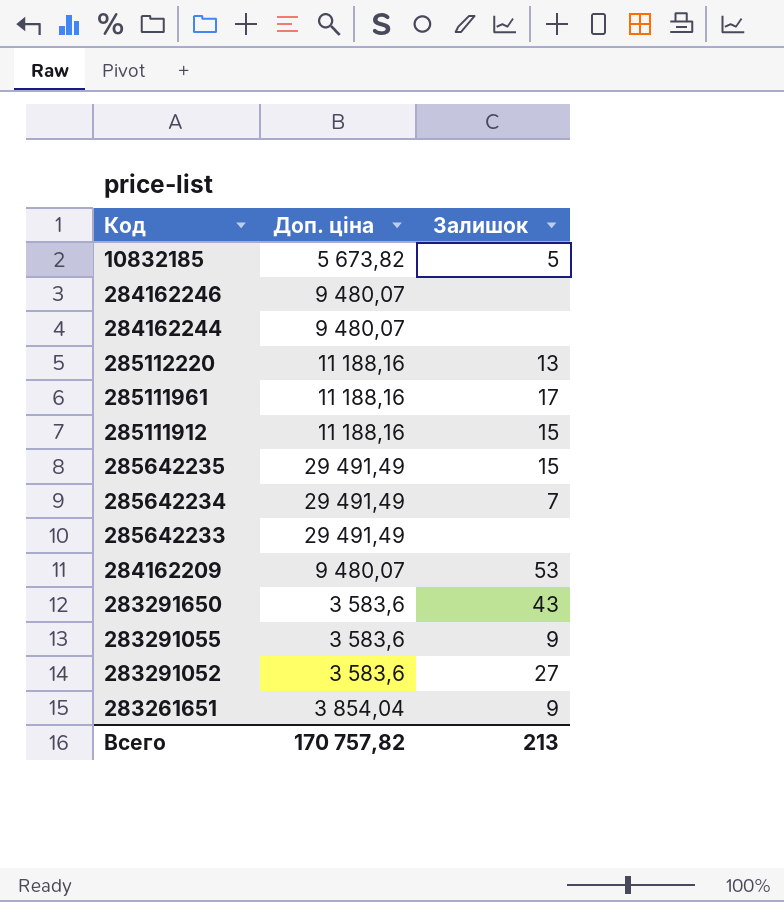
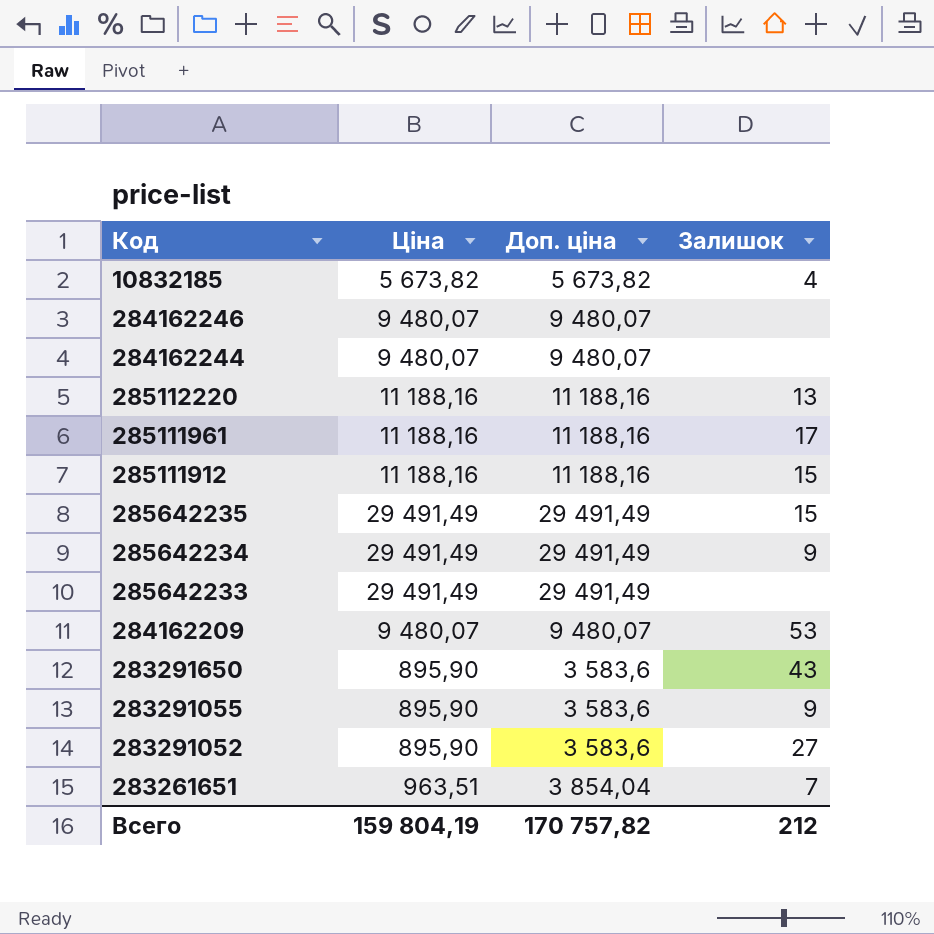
column Ціна | position: none -> 2
10832185 | Залишок: 5 -> 4
285642234 | Залишок: 7 -> 9
283261651 | Залишок: 9 -> 7
Всего | Залишок: 213 -> 212

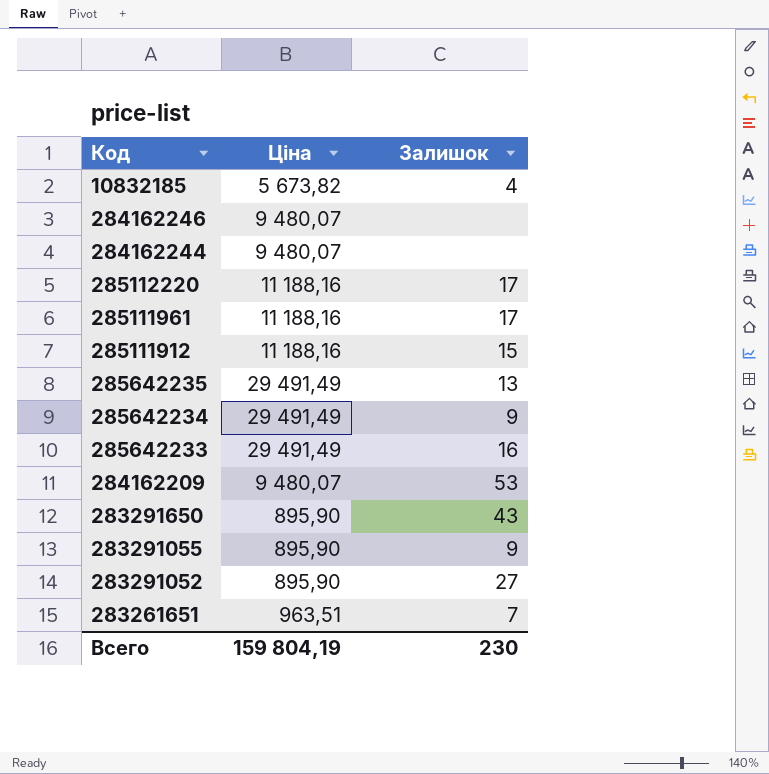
column Доп. ціна | position: 3 -> none
285112220 | Залишок: 13 -> 17
285642235 | Залишок: 15 -> 13
285642233 | Залишок: none -> 16
Всего | Залишок: 212 -> 230

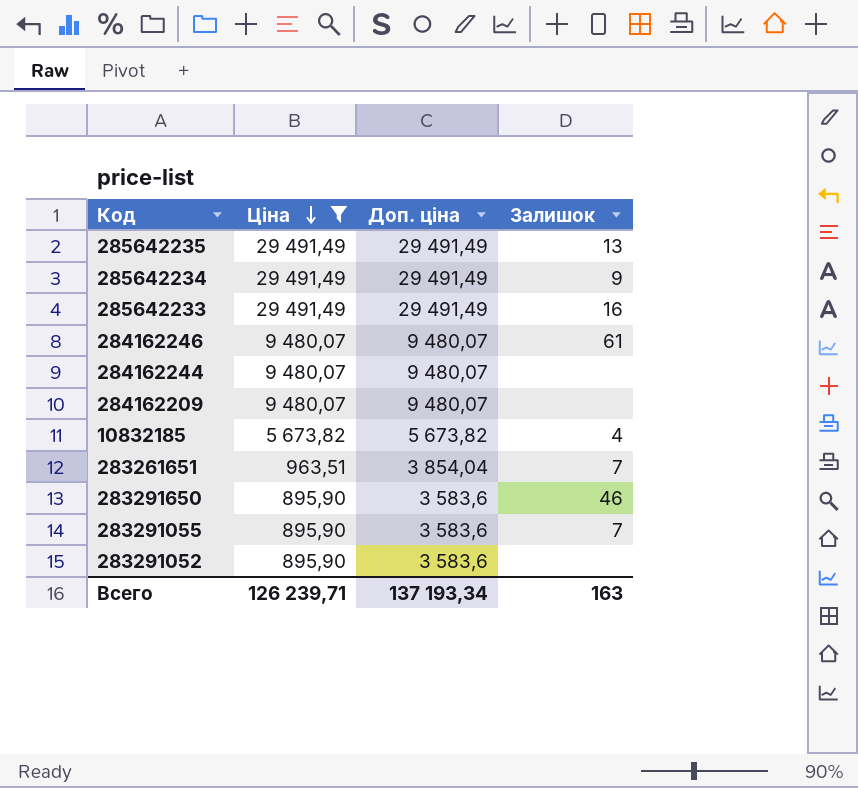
filter: none -> Ціна != 11 188,16
row order: none -> Ціна descending
column Доп. ціна | position: none -> 3
284162246 | Залишок: none -> 61
284162209 | Залишок: 53 -> none
283291650 | Залишок: 43 -> 46
283291055 | Залишок: 9 -> 7
283291052 | Залишок: 27 -> none
Всего | Ціна: 159 804,19 -> 126 239,71
Всего | Залишок: 230 -> 163

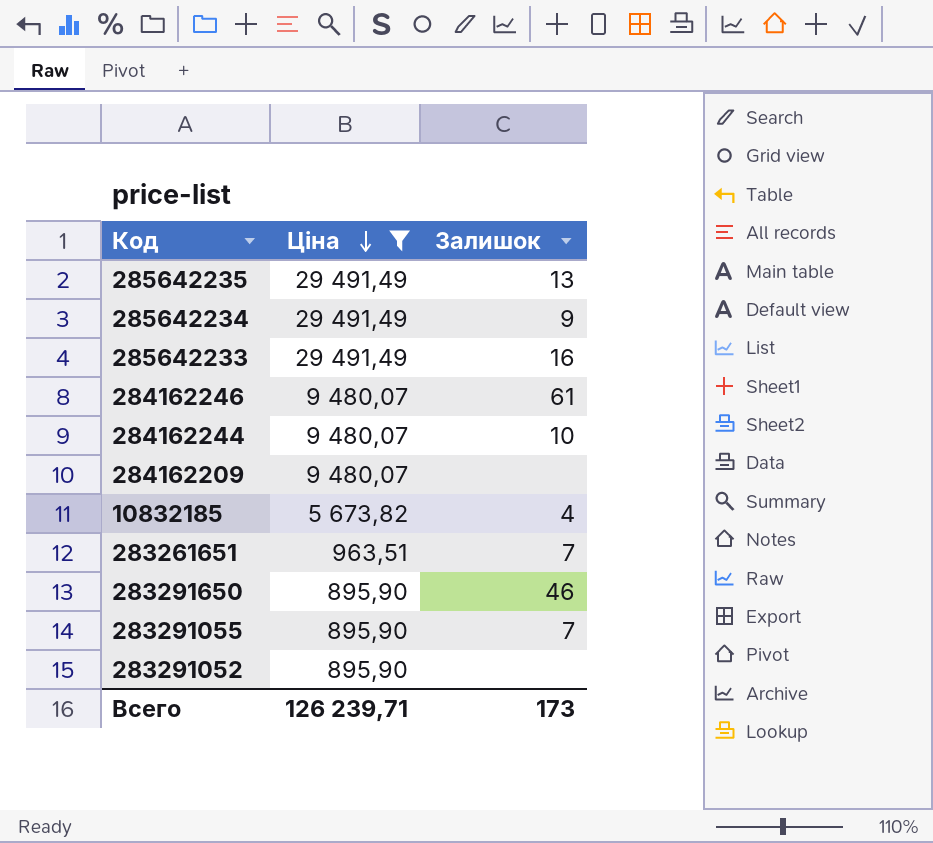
column Доп. ціна | position: 3 -> none
284162244 | Залишок: none -> 10
Всего | Залишок: 163 -> 173

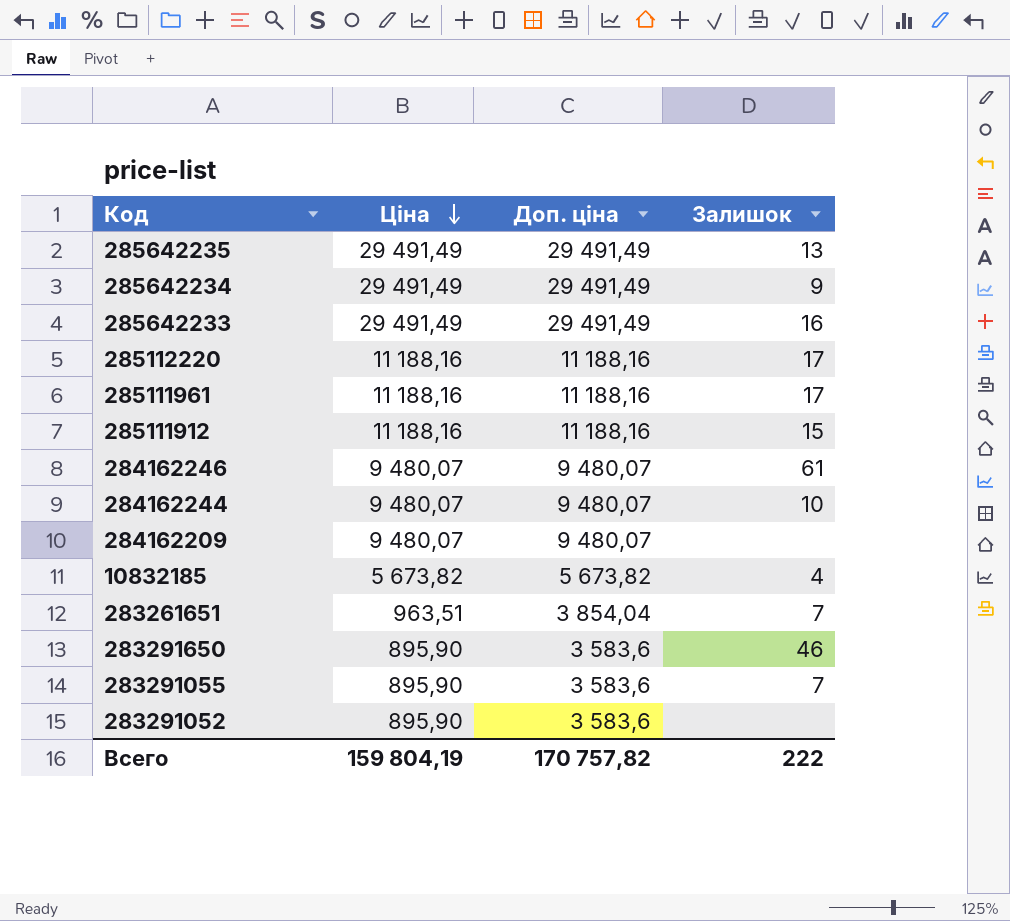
filter: Ціна != 11 188,16 -> none
column Доп. ціна | position: none -> 3
Всего | Ціна: 126 239,71 -> 159 804,19
Всего | Залишок: 173 -> 222

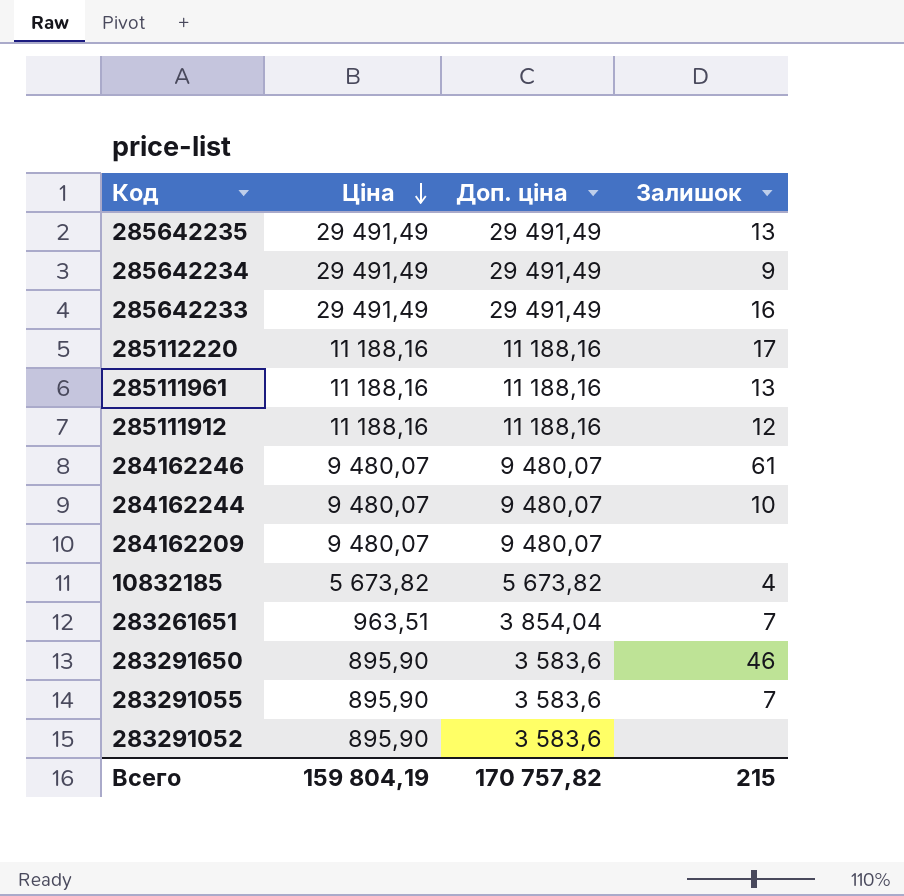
285111961 | Залишок: 17 -> 13
285111912 | Залишок: 15 -> 12
Всего | Залишок: 222 -> 215

